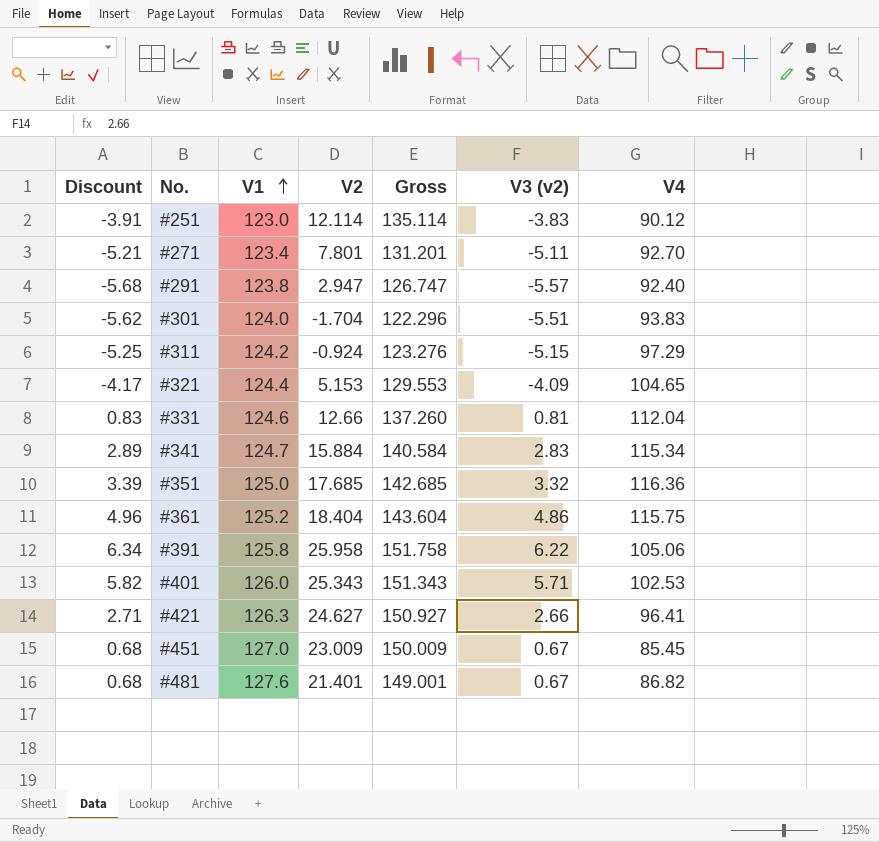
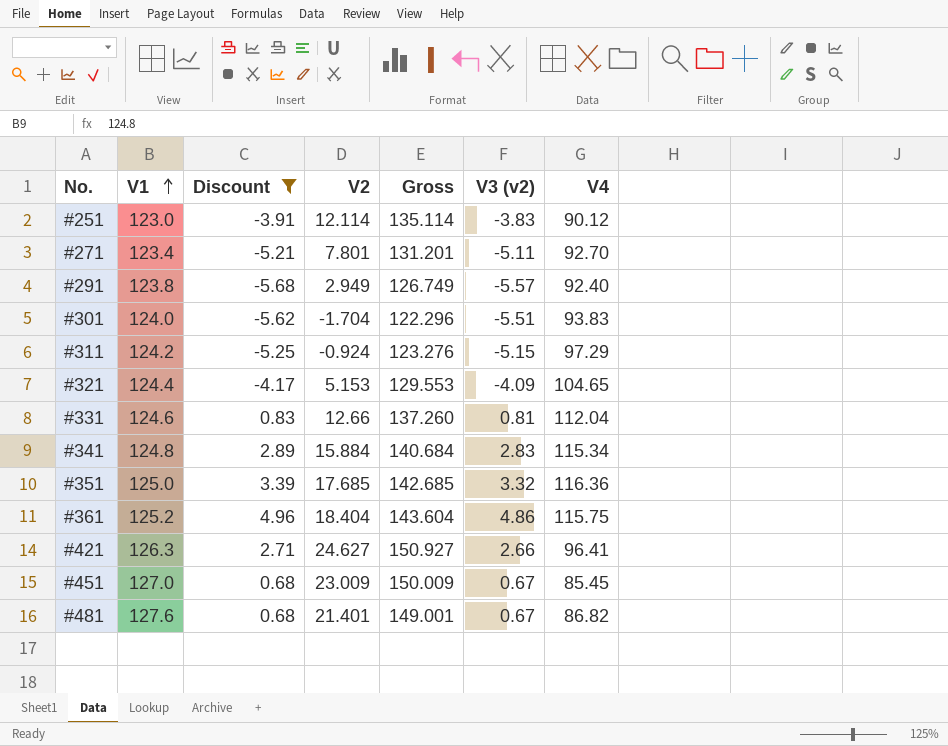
filter: none -> Discount <= 4.96
column Discount | position: 1 -> 3
#291 | V2: 2.947 -> 2.949
#291 | Gross: 126.747 -> 126.749
#341 | V1: 124.7 -> 124.8
#341 | Gross: 140.584 -> 140.684

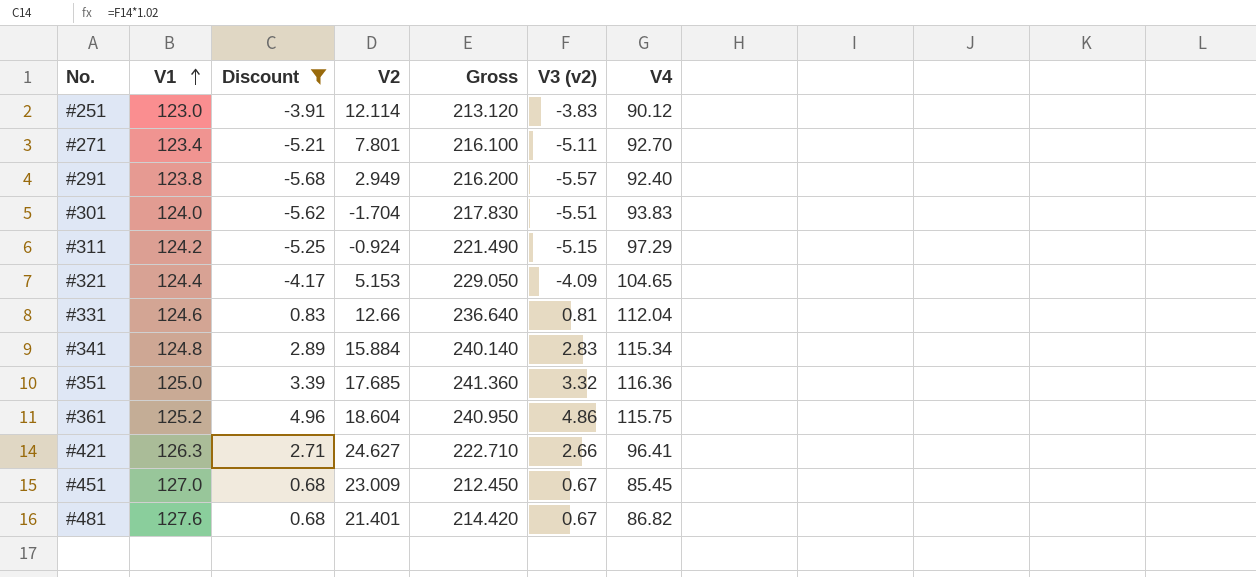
column Gross | formula: [V1] + [V2] -> [V1] + [V4]
#361 | V2: 18.404 -> 18.604

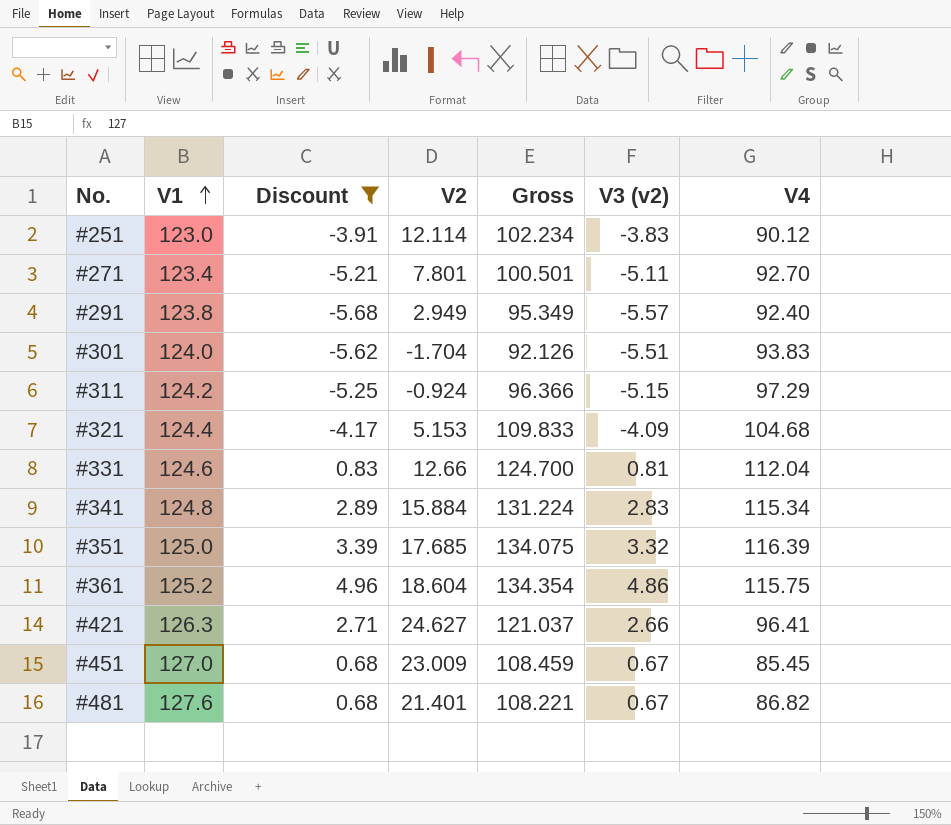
column Gross | formula: [V1] + [V4] -> [V2] + [V4]
#321 | V4: 104.65 -> 104.68
#351 | V4: 116.36 -> 116.39

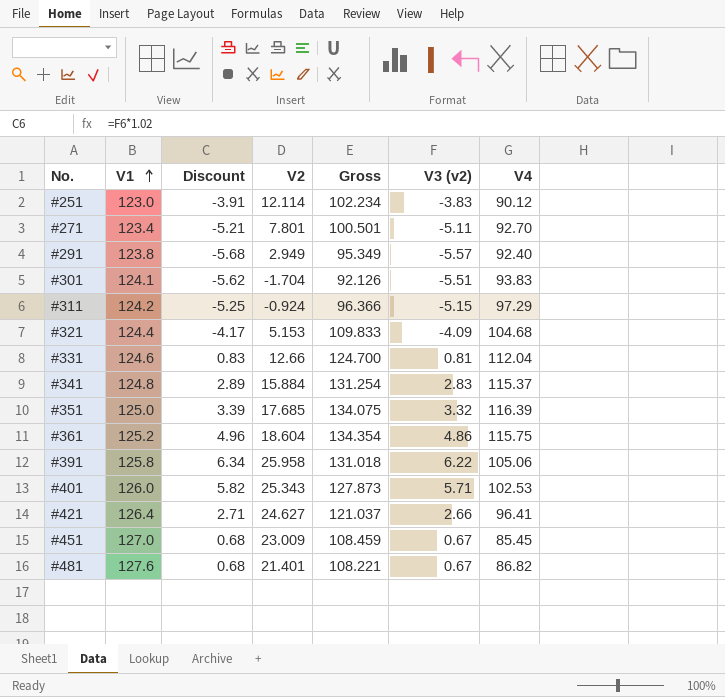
filter: Discount <= 4.96 -> none
#301 | V1: 124.0 -> 124.1
#341 | Gross: 131.224 -> 131.254
#341 | V4: 115.34 -> 115.37
#421 | V1: 126.3 -> 126.4

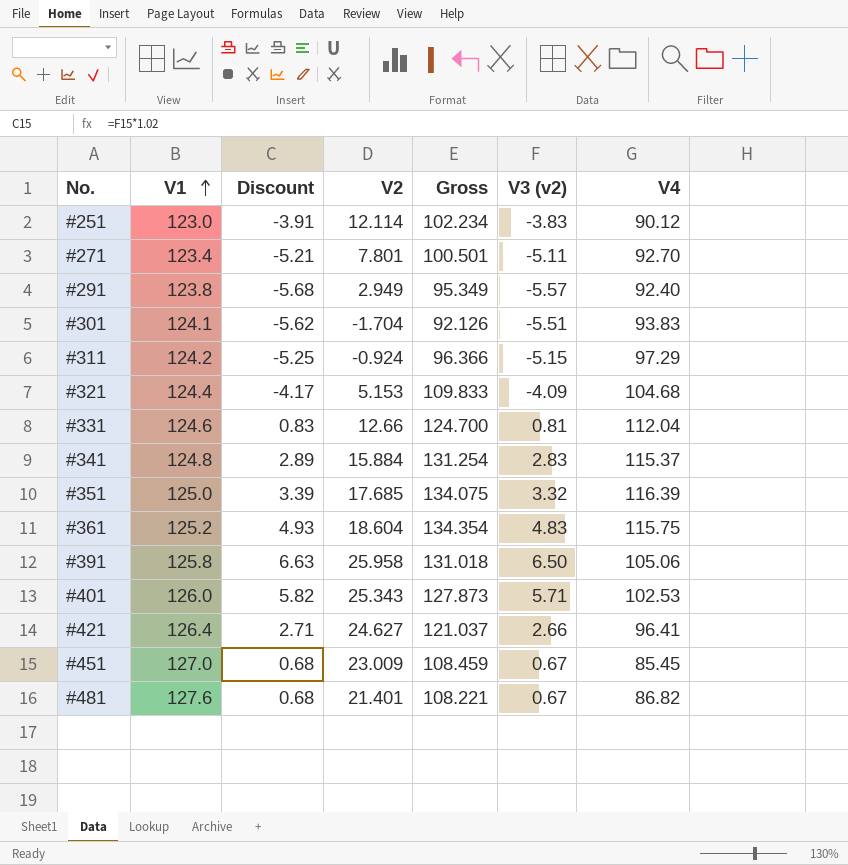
#361 | Discount: 4.96 -> 4.93
#361 | V3 (v2): 4.86 -> 4.83
#391 | Discount: 6.34 -> 6.63
#391 | V3 (v2): 6.22 -> 6.50

